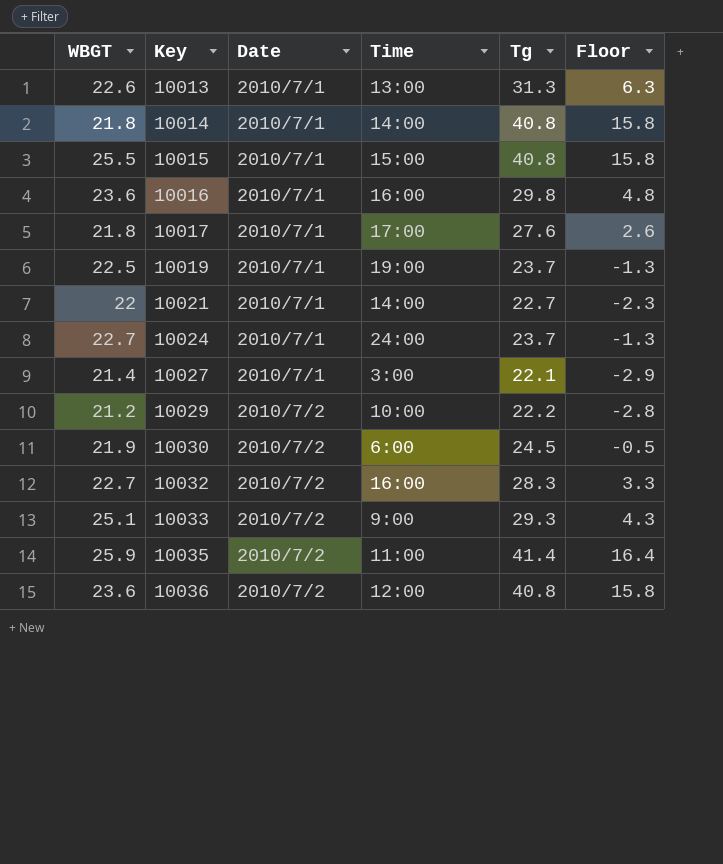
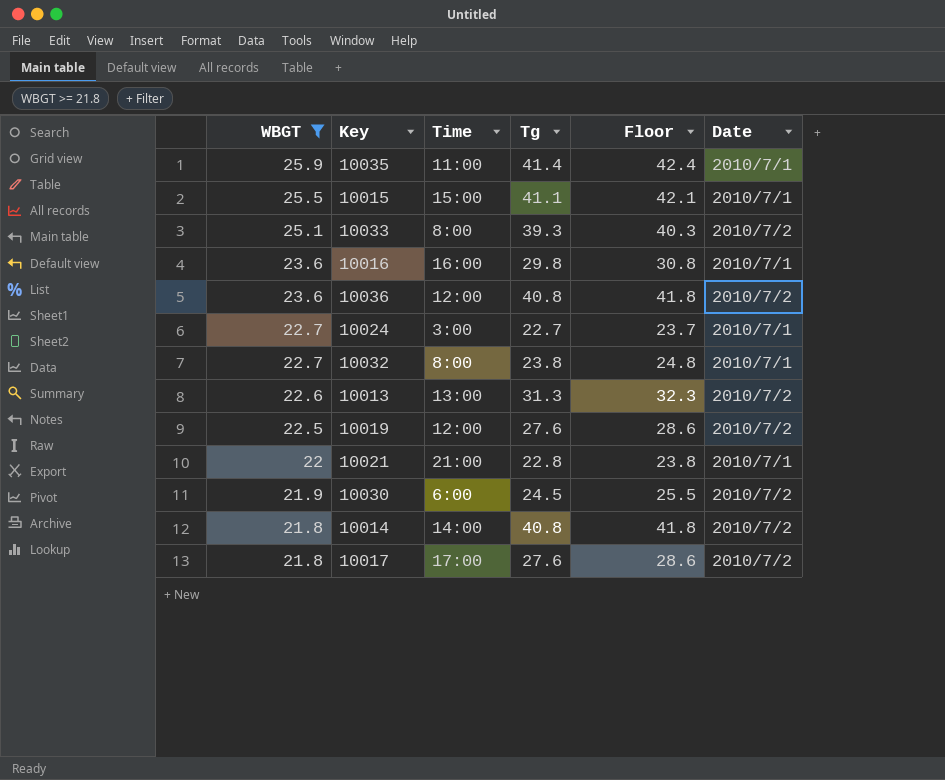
filter: none -> WBGT >= 21.8
row order: Key ascending -> WBGT descending
column Floor | formula: [Tg] - 25 -> [Tg] + 1
column Date | position: 3 -> 6
10035 | Date: 2010/7/2 -> 2010/7/1
10015 | Tg: 40.8 -> 41.1
10033 | Time: 9:00 -> 8:00
10033 | Tg: 29.3 -> 39.3
10024 | Time: 24:00 -> 3:00
10024 | Tg: 23.7 -> 22.7
10032 | Time: 16:00 -> 8:00
10032 | Tg: 28.3 -> 23.8
10032 | Date: 2010/7/2 -> 2010/7/1
10013 | Date: 2010/7/1 -> 2010/7/2
10019 | Time: 19:00 -> 12:00
10019 | Tg: 23.7 -> 27.6
10019 | Date: 2010/7/1 -> 2010/7/2
10021 | Time: 14:00 -> 21:00
10021 | Tg: 22.7 -> 22.8
10014 | Date: 2010/7/1 -> 2010/7/2
10017 | Date: 2010/7/1 -> 2010/7/2

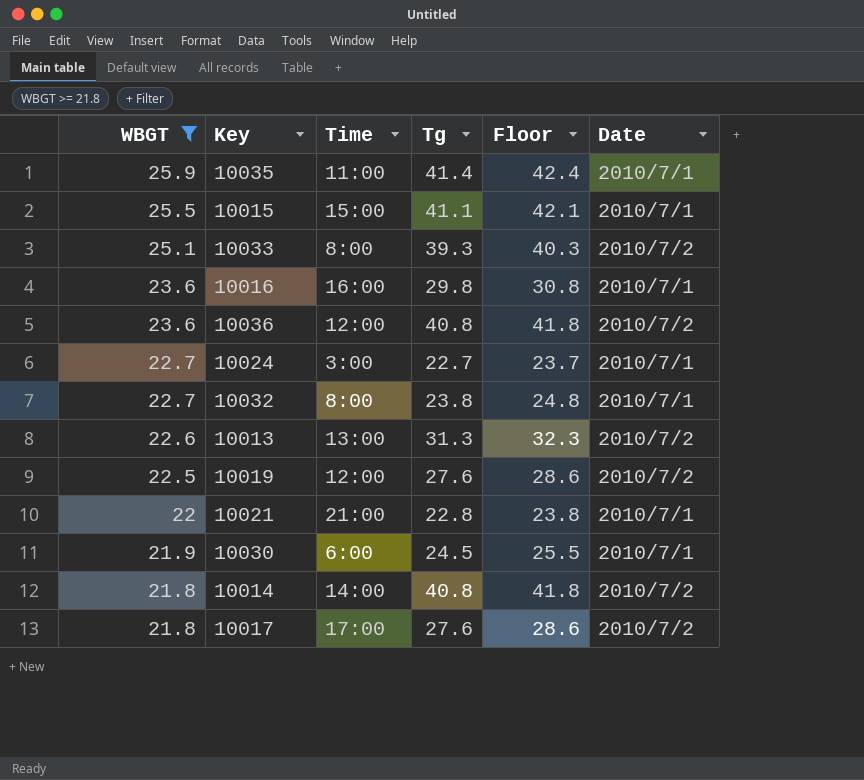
10030 | Date: 2010/7/2 -> 2010/7/1

